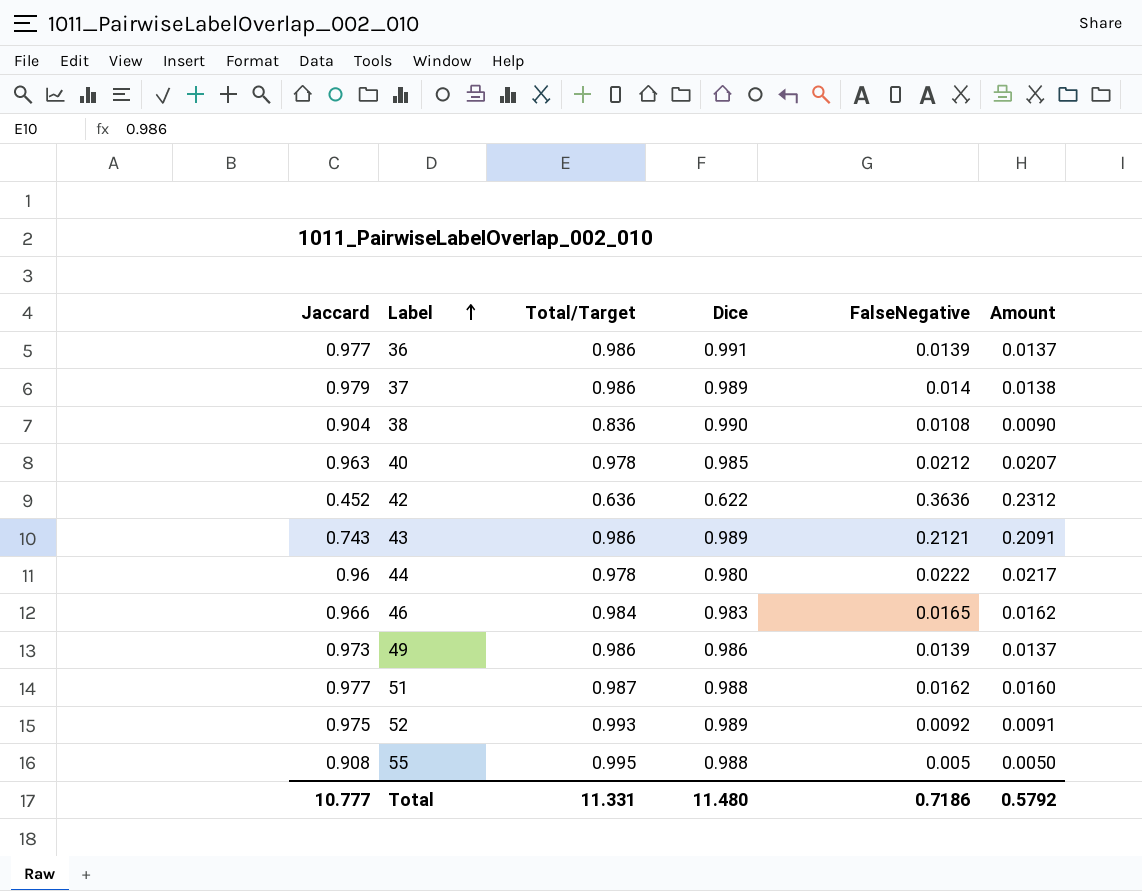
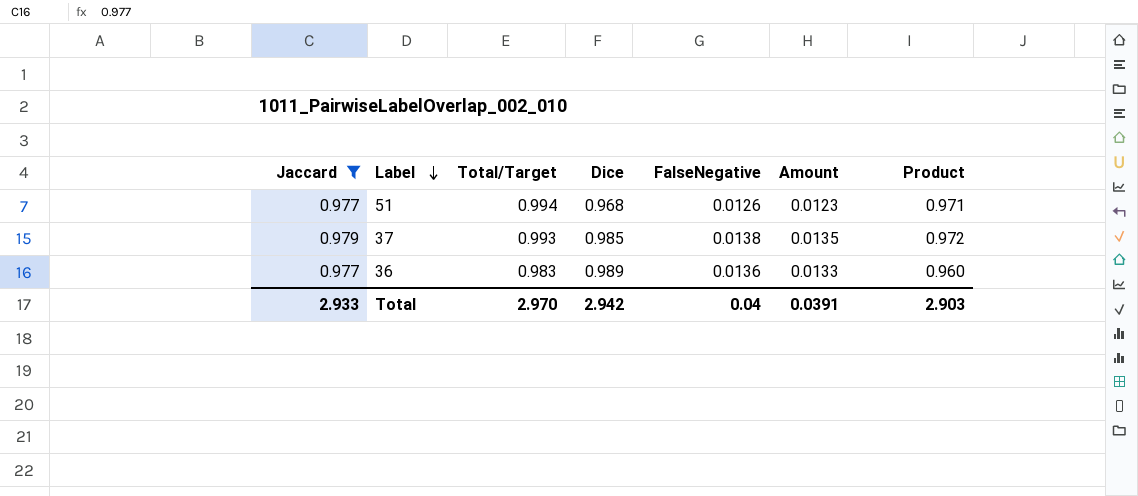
filter: none -> Jaccard >= 0.977
row order: Label ascending -> Label descending
column Amount | formula: [Total/Target] * [FalseNegative] -> [Jaccard] * [FalseNegative]
column Product | formula: none -> [Jaccard] * [Total/Target]
51 | Total/Target: 0.987 -> 0.994
51 | Dice: 0.988 -> 0.968
51 | FalseNegative: 0.0162 -> 0.0126
37 | Total/Target: 0.986 -> 0.993
37 | Dice: 0.989 -> 0.985
37 | FalseNegative: 0.014 -> 0.0138
36 | Total/Target: 0.986 -> 0.983
36 | Dice: 0.991 -> 0.989
36 | FalseNegative: 0.0139 -> 0.0136
Total | Jaccard: 10.777 -> 2.933
Total | Total/Target: 11.331 -> 2.970
Total | Dice: 11.480 -> 2.942
Total | FalseNegative: 0.7186 -> 0.04
Total | Amount: 0.5792 -> 0.0391

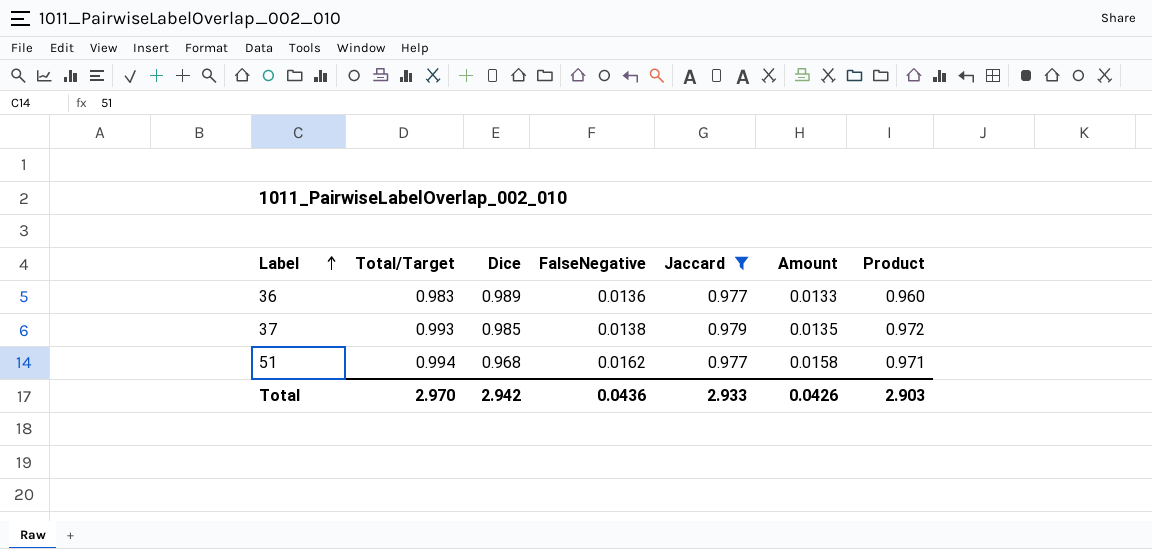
row order: Label descending -> Label ascending
column Jaccard | position: 1 -> 5
51 | FalseNegative: 0.0126 -> 0.0162
51 | Amount: 0.0123 -> 0.0158
Total | FalseNegative: 0.04 -> 0.0436
Total | Amount: 0.0391 -> 0.0426

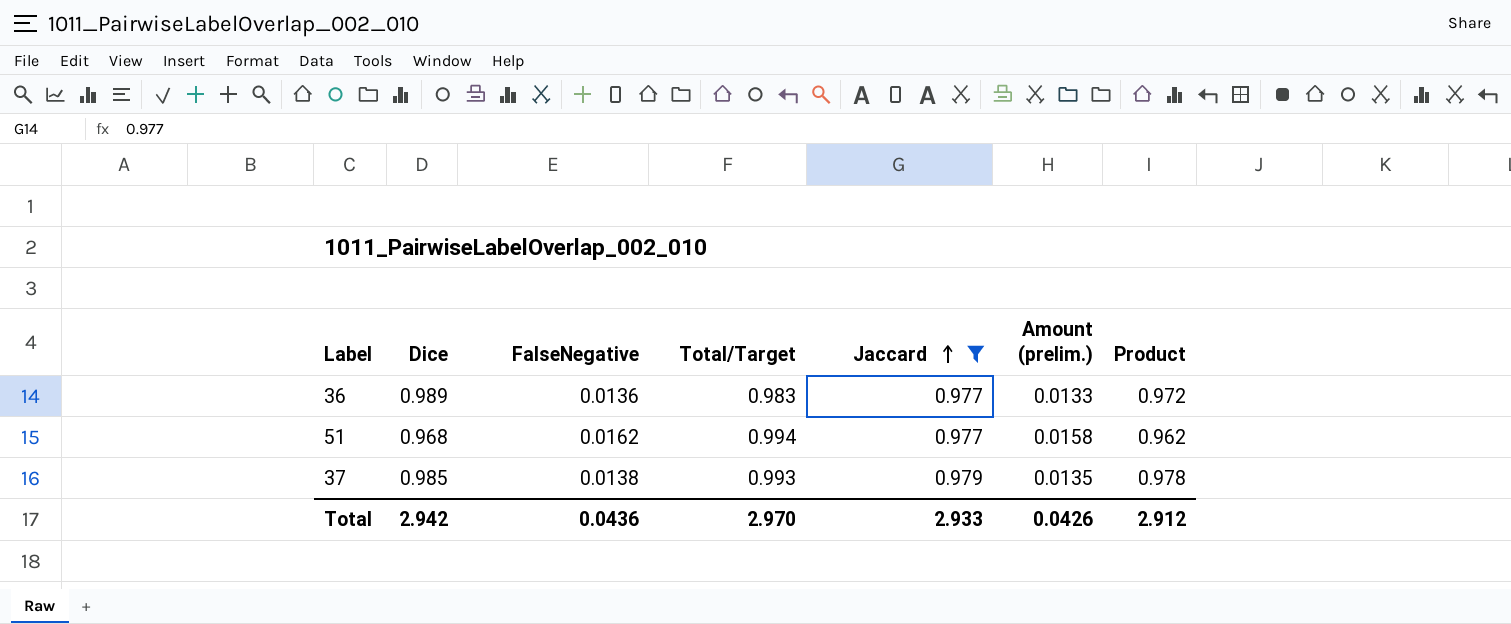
row order: Label ascending -> Jaccard ascending
column Total/Target | position: 2 -> 4
column name: Amount -> Amount (prelim.)
column Product | formula: [Total/Target] * [Jaccard] -> [Dice] * [Total/Target]
Total | Product: 2.903 -> 2.912

